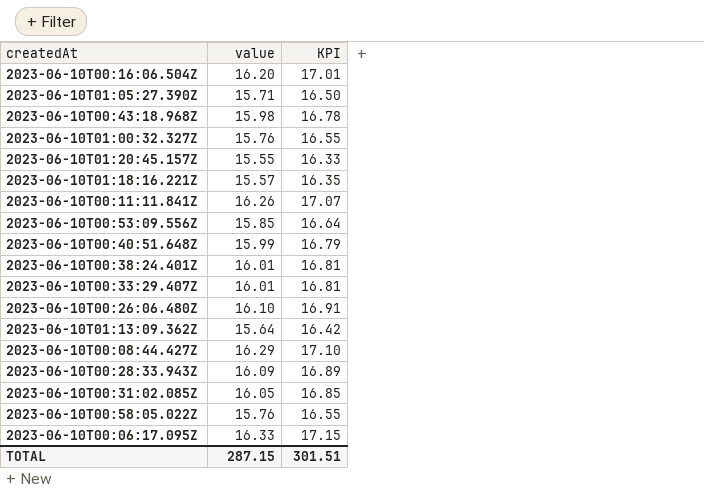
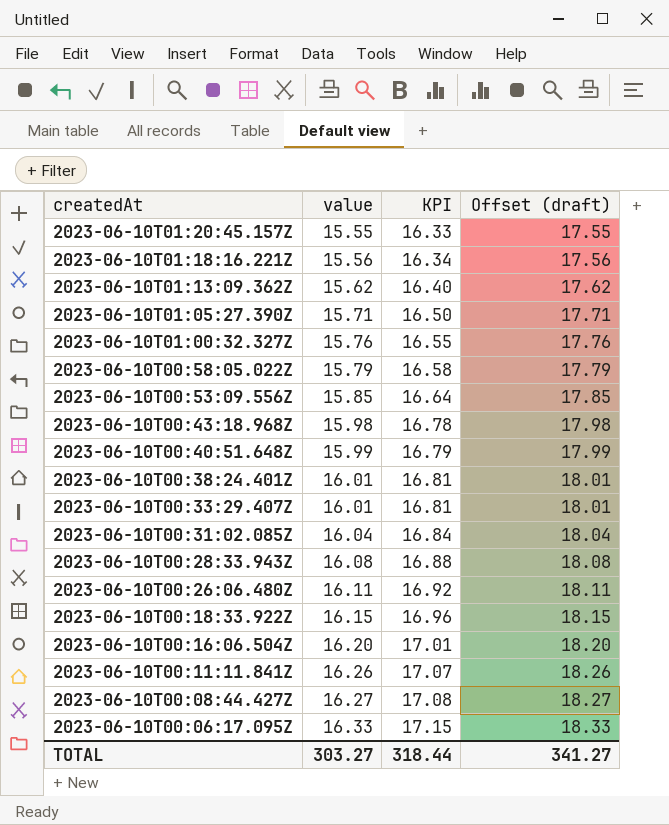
row order: none -> createdAt descending
column Offset (draft) | formula: none -> [value] + 2
2023-06-10T01:18:16.221Z | value: 15.57 -> 15.56
2023-06-10T01:18:16.221Z | KPI: 16.35 -> 16.34
2023-06-10T01:13:09.362Z | value: 15.64 -> 15.62
2023-06-10T01:13:09.362Z | KPI: 16.42 -> 16.40
2023-06-10T00:58:05.022Z | value: 15.76 -> 15.79
2023-06-10T00:58:05.022Z | KPI: 16.55 -> 16.58
2023-06-10T00:31:02.085Z | value: 16.05 -> 16.04
2023-06-10T00:31:02.085Z | KPI: 16.85 -> 16.84
2023-06-10T00:28:33.943Z | value: 16.09 -> 16.08
2023-06-10T00:28:33.943Z | KPI: 16.89 -> 16.88
2023-06-10T00:26:06.480Z | value: 16.10 -> 16.11
2023-06-10T00:26:06.480Z | KPI: 16.91 -> 16.92
row 2023-06-10T00:18:33.922Z: none -> 16.15 | 16.96 | 18.15
2023-06-10T00:08:44.427Z | value: 16.29 -> 16.27
2023-06-10T00:08:44.427Z | KPI: 17.10 -> 17.08
TOTAL | value: 287.15 -> 303.27
TOTAL | KPI: 301.51 -> 318.44

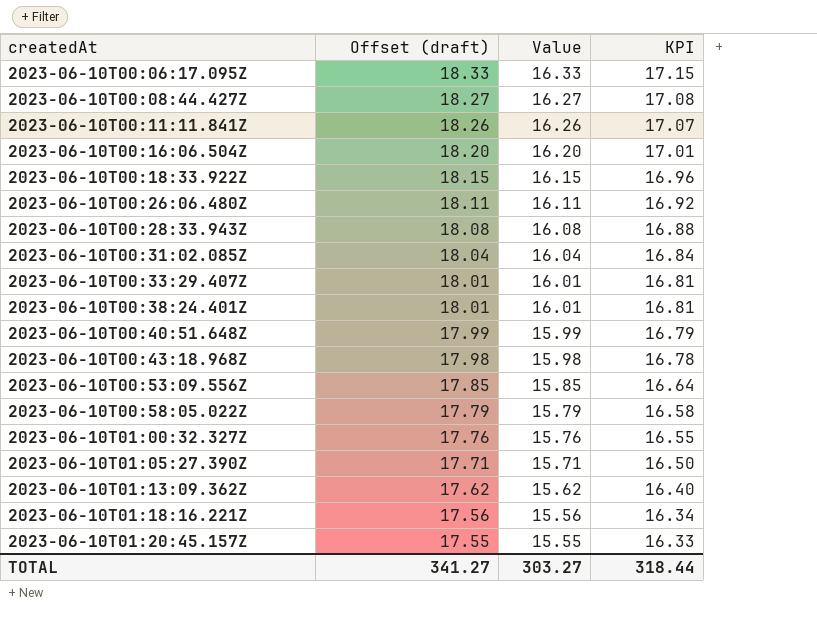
row order: createdAt descending -> createdAt ascending
column Offset (draft) | position: 4 -> 2
column name: value -> Value

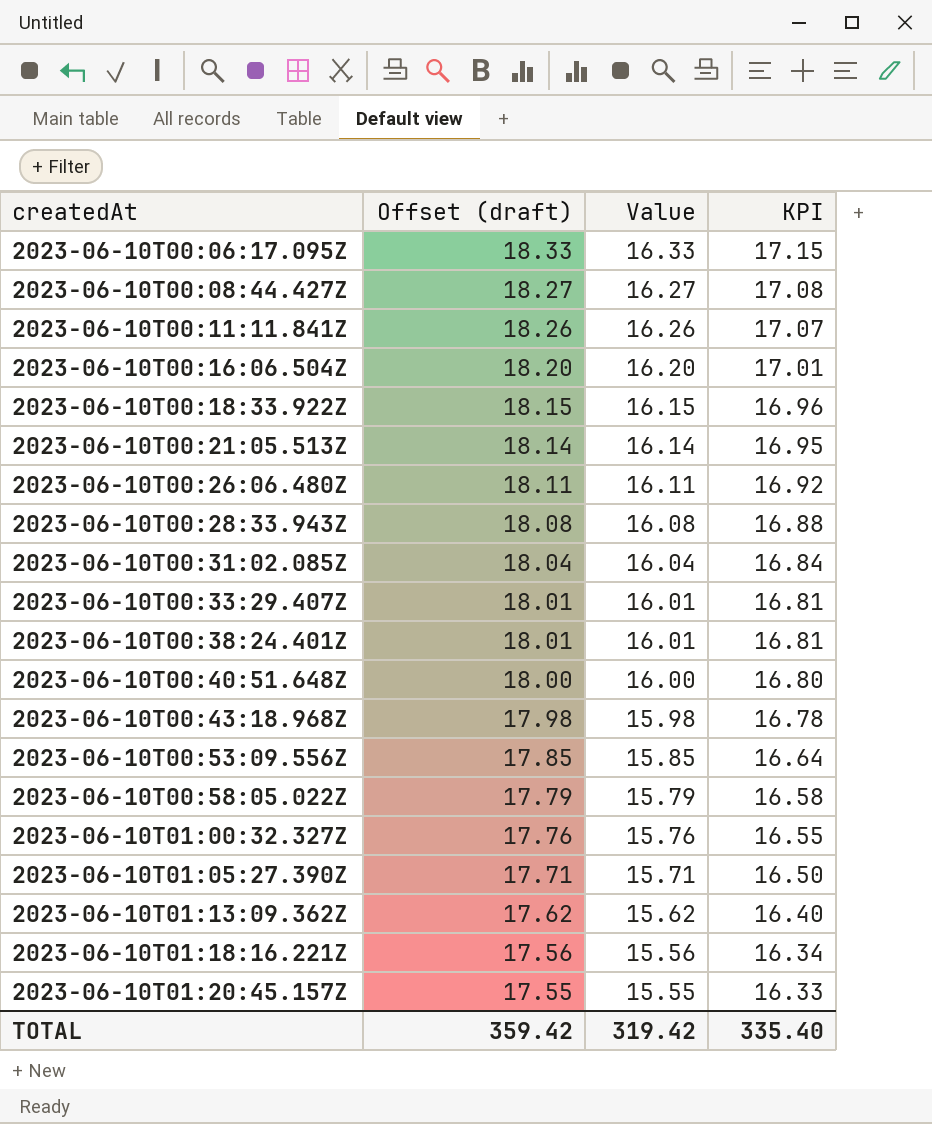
row 2023-06-10T00:21:05.513Z: none -> 18.14 | 16.14 | 16.95
2023-06-10T00:40:51.648Z | Offset (draft): 17.99 -> 18.00
2023-06-10T00:40:51.648Z | Value: 15.99 -> 16.00
2023-06-10T00:40:51.648Z | KPI: 16.79 -> 16.80
TOTAL | Offset (draft): 341.27 -> 359.42
TOTAL | Value: 303.27 -> 319.42
TOTAL | KPI: 318.44 -> 335.40

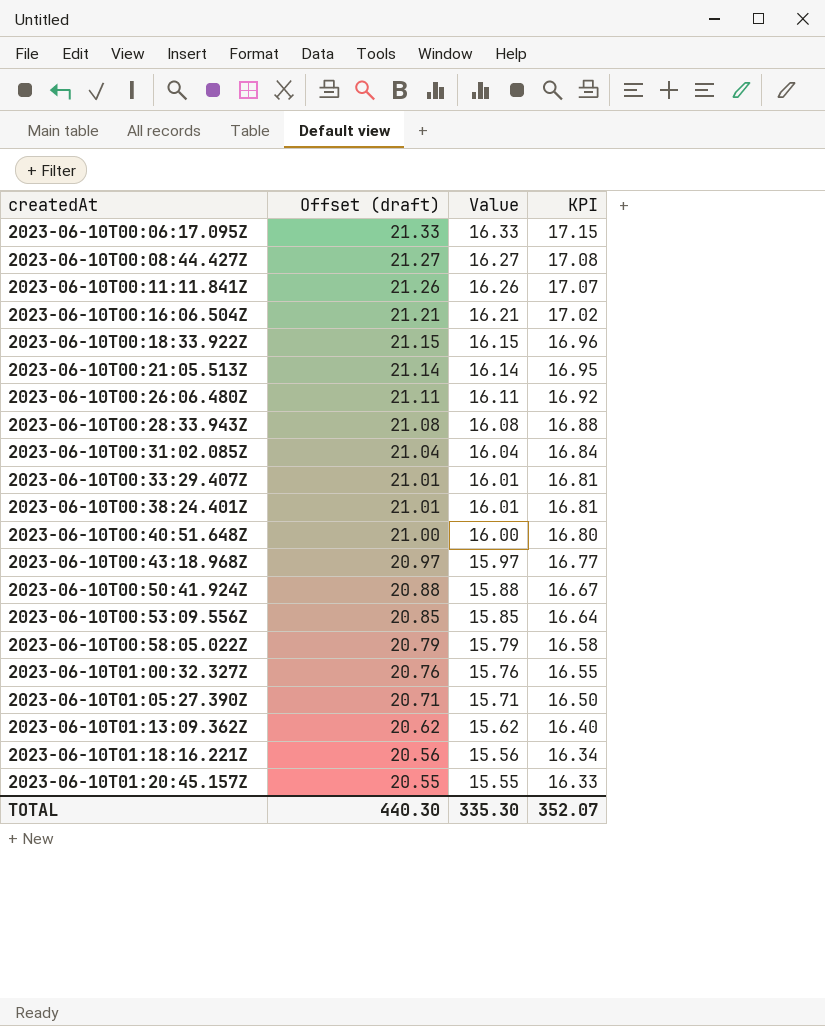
column Offset (draft) | formula: [Value] + 2 -> [Value] + 5
2023-06-10T00:16:06.504Z | Value: 16.20 -> 16.21
2023-06-10T00:16:06.504Z | KPI: 17.01 -> 17.02
2023-06-10T00:43:18.968Z | Value: 15.98 -> 15.97
2023-06-10T00:43:18.968Z | KPI: 16.78 -> 16.77
row 2023-06-10T00:50:41.924Z: none -> 20.88 | 15.88 | 16.67
TOTAL | Offset (draft): 359.42 -> 440.30
TOTAL | Value: 319.42 -> 335.30
TOTAL | KPI: 335.40 -> 352.07

